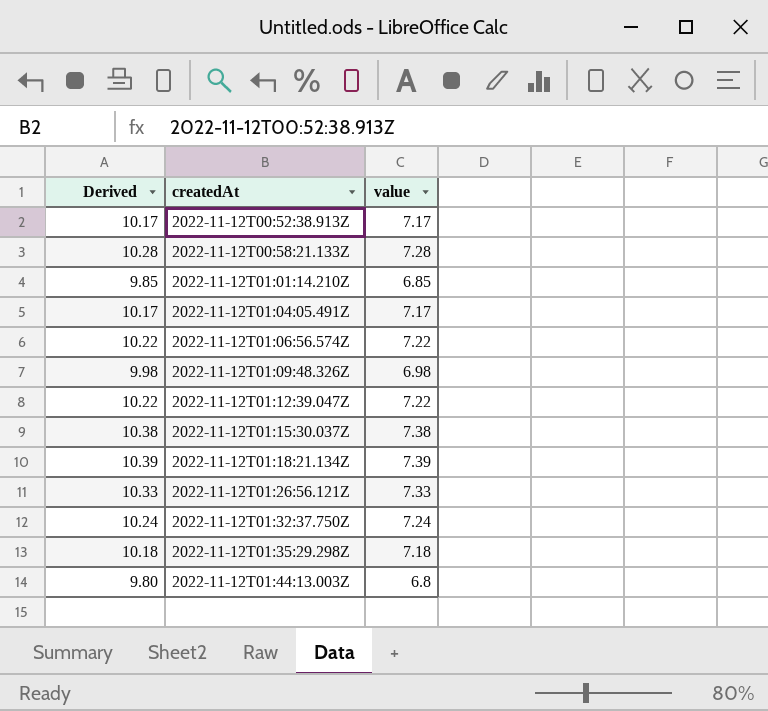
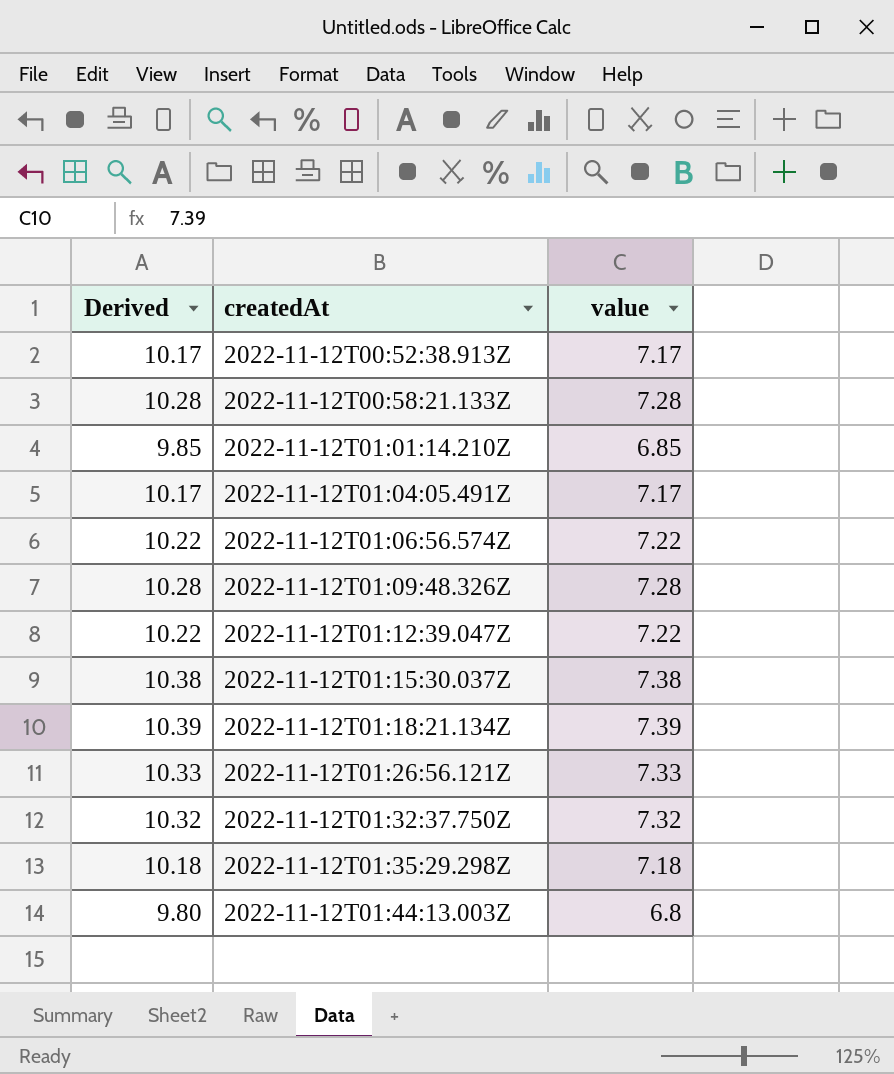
2022-11-12T01:09:48.326Z | Derived: 9.98 -> 10.28
2022-11-12T01:09:48.326Z | value: 6.98 -> 7.28
2022-11-12T01:32:37.750Z | Derived: 10.24 -> 10.32
2022-11-12T01:32:37.750Z | value: 7.24 -> 7.32

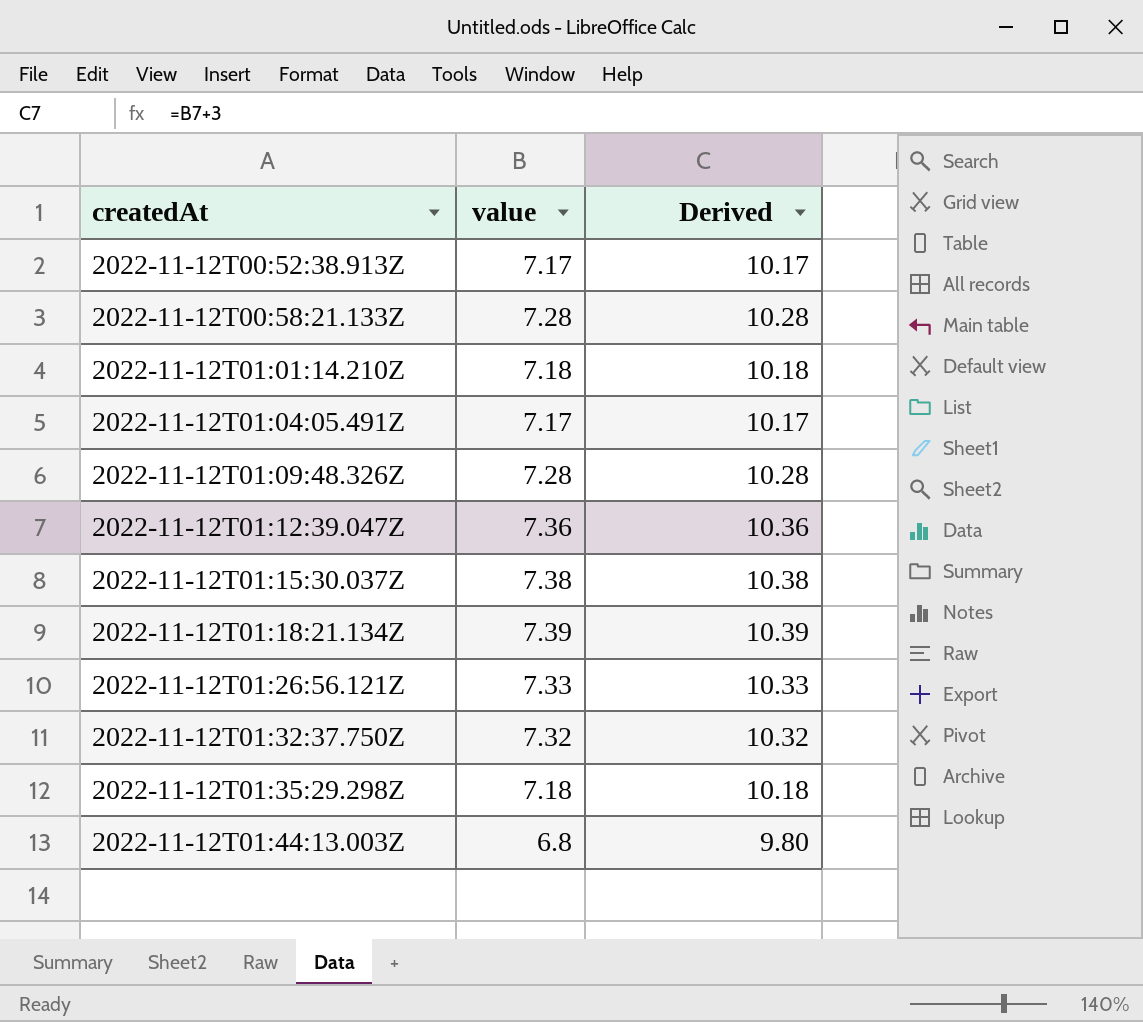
column Derived | position: 1 -> 3
row 2022-11-12T01:06:56.574Z: 10.22 | 7.22 -> none
2022-11-12T01:01:14.210Z | value: 6.85 -> 7.18
2022-11-12T01:01:14.210Z | Derived: 9.85 -> 10.18
2022-11-12T01:12:39.047Z | value: 7.22 -> 7.36
2022-11-12T01:12:39.047Z | Derived: 10.22 -> 10.36

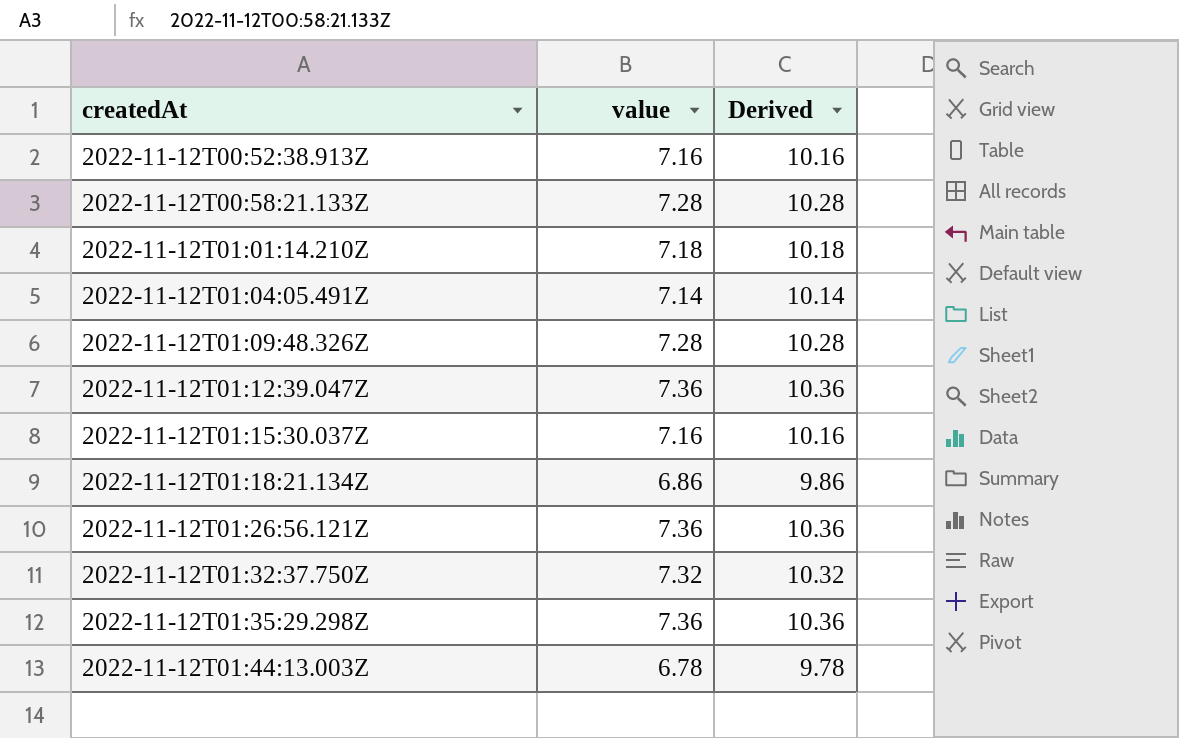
2022-11-12T00:52:38.913Z | value: 7.17 -> 7.16
2022-11-12T00:52:38.913Z | Derived: 10.17 -> 10.16
2022-11-12T01:04:05.491Z | value: 7.17 -> 7.14
2022-11-12T01:04:05.491Z | Derived: 10.17 -> 10.14
2022-11-12T01:15:30.037Z | value: 7.38 -> 7.16
2022-11-12T01:15:30.037Z | Derived: 10.38 -> 10.16
2022-11-12T01:18:21.134Z | value: 7.39 -> 6.86
2022-11-12T01:18:21.134Z | Derived: 10.39 -> 9.86
2022-11-12T01:26:56.121Z | value: 7.33 -> 7.36
2022-11-12T01:26:56.121Z | Derived: 10.33 -> 10.36
2022-11-12T01:35:29.298Z | value: 7.18 -> 7.36
2022-11-12T01:35:29.298Z | Derived: 10.18 -> 10.36
2022-11-12T01:44:13.003Z | value: 6.8 -> 6.78
2022-11-12T01:44:13.003Z | Derived: 9.80 -> 9.78

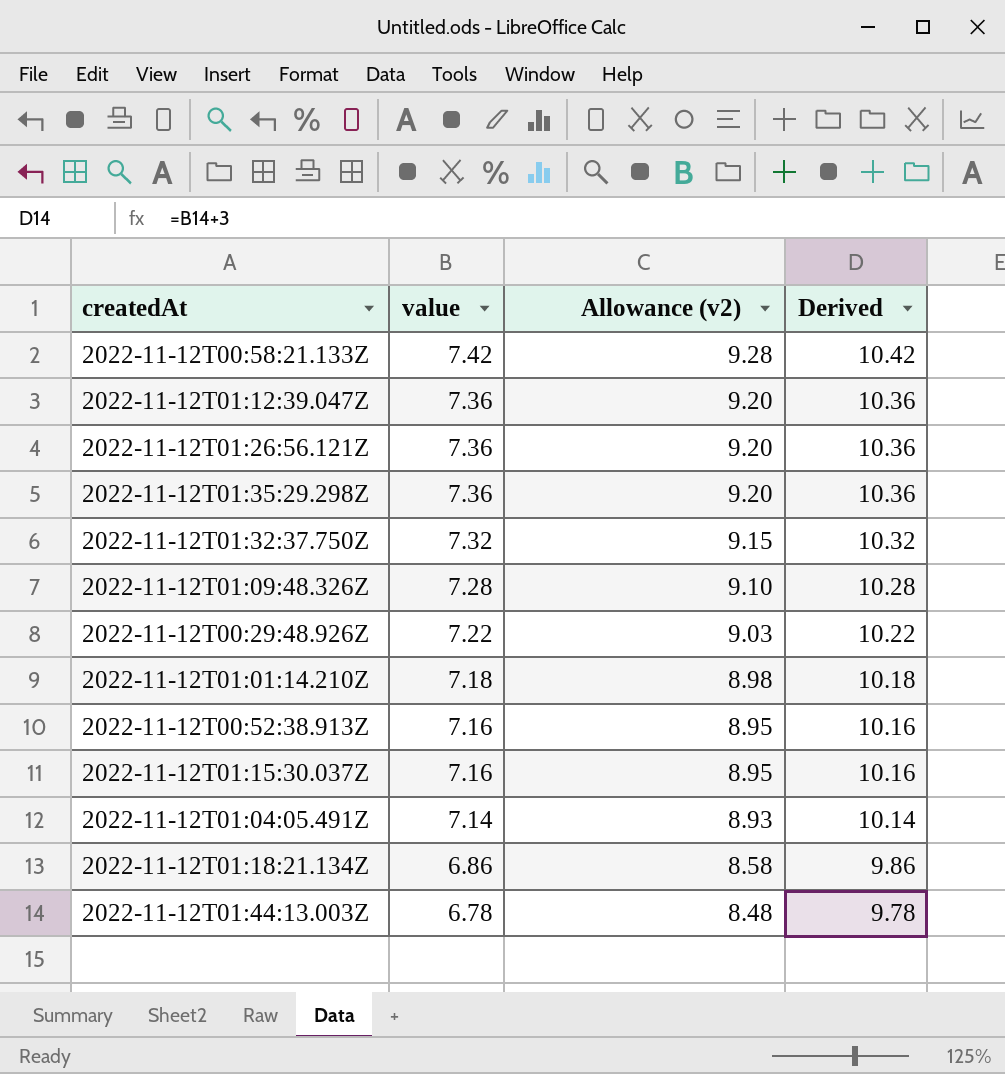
row order: createdAt ascending -> value descending
column Allowance (v2) | formula: none -> [value] * 1.25
2022-11-12T00:58:21.133Z | value: 7.28 -> 7.42
2022-11-12T00:58:21.133Z | Derived: 10.28 -> 10.42
row 2022-11-12T00:29:48.926Z: none -> 7.22 | 9.03 | 10.22

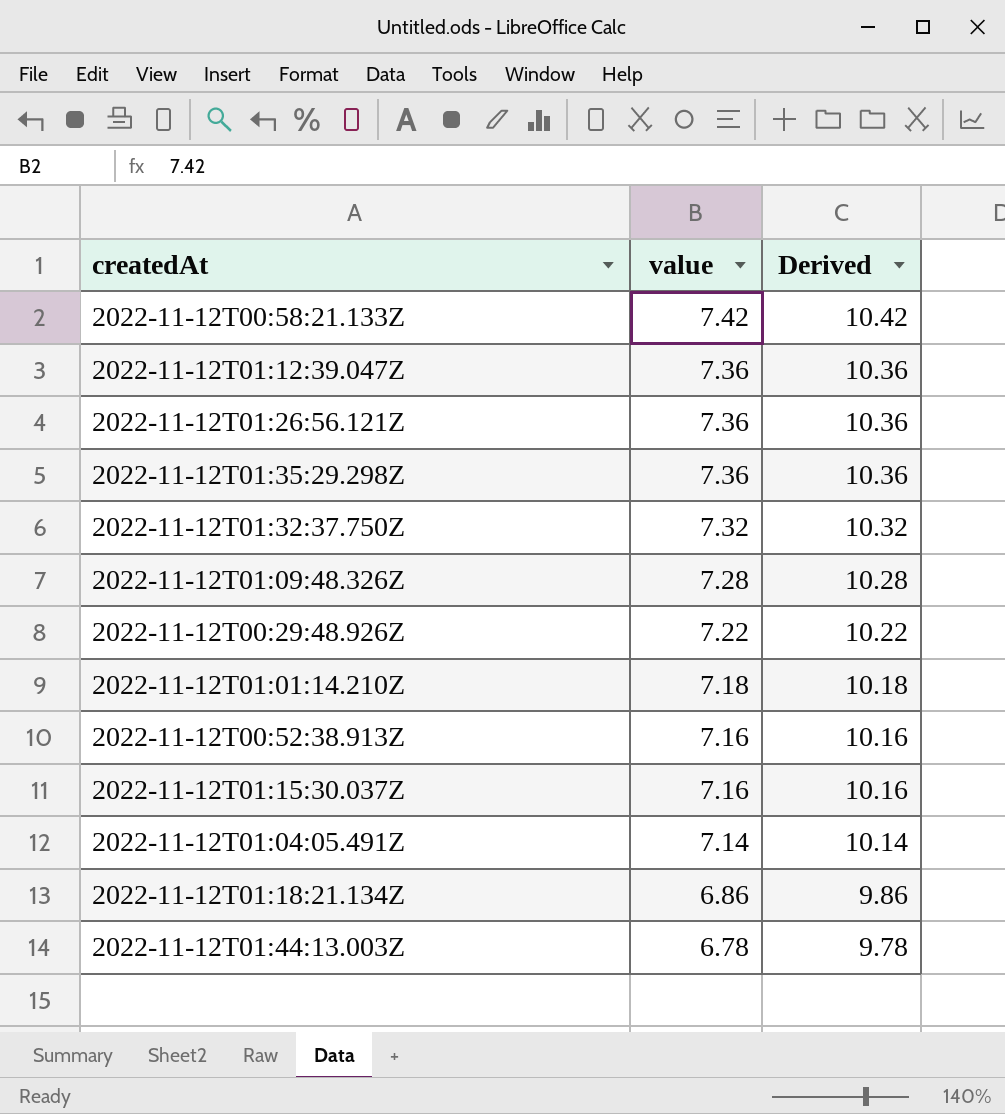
column Allowance (v2) | formula: [value] * 1.25 -> none

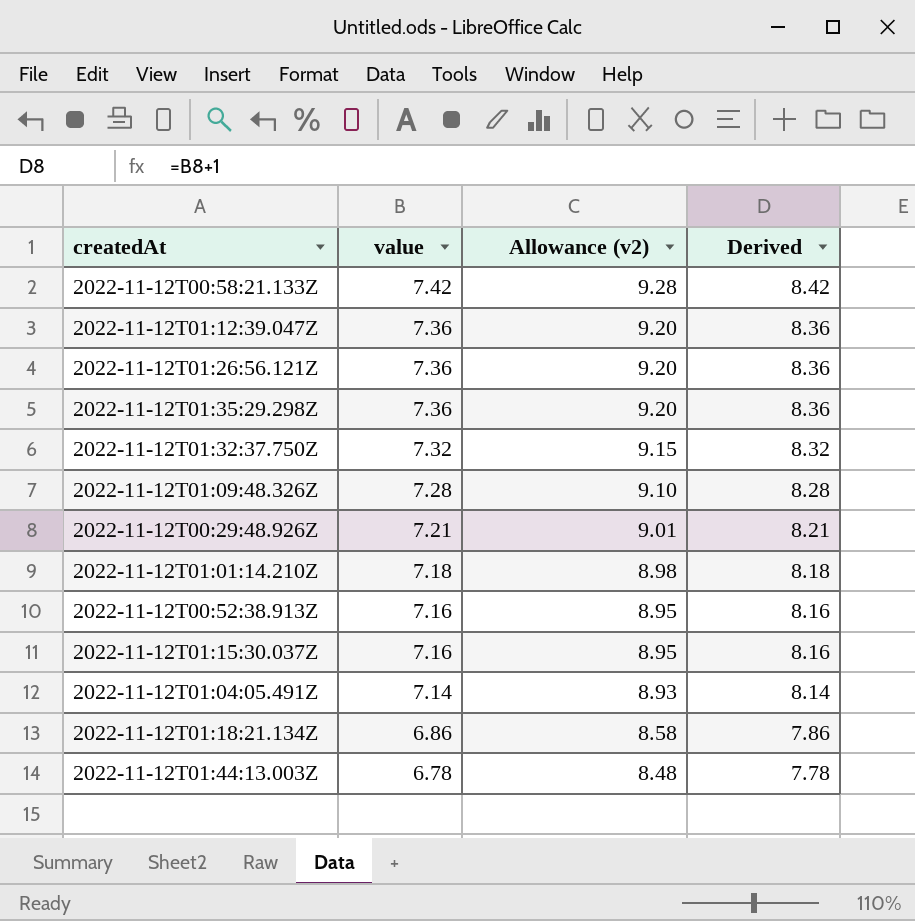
column Allowance (v2) | formula: none -> [value] * 1.25
column Derived | formula: [value] + 3 -> [value] + 1
2022-11-12T00:29:48.926Z | value: 7.22 -> 7.21

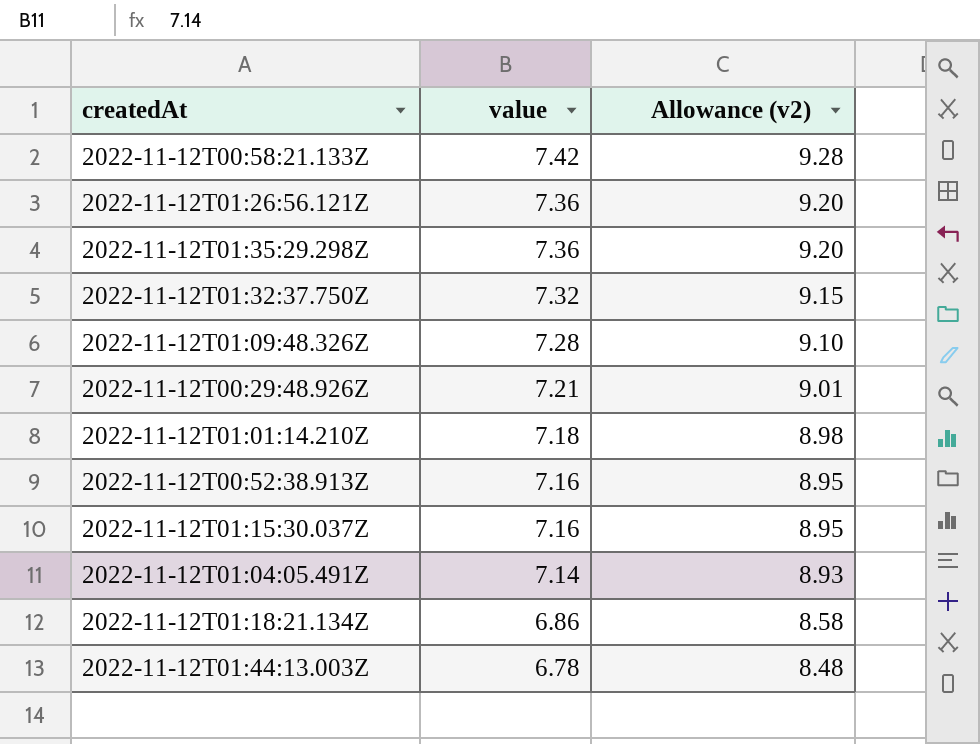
column Derived | formula: [value] + 1 -> none
row 2022-11-12T01:12:39.047Z: 7.36 | 9.20 | 8.36 -> none

